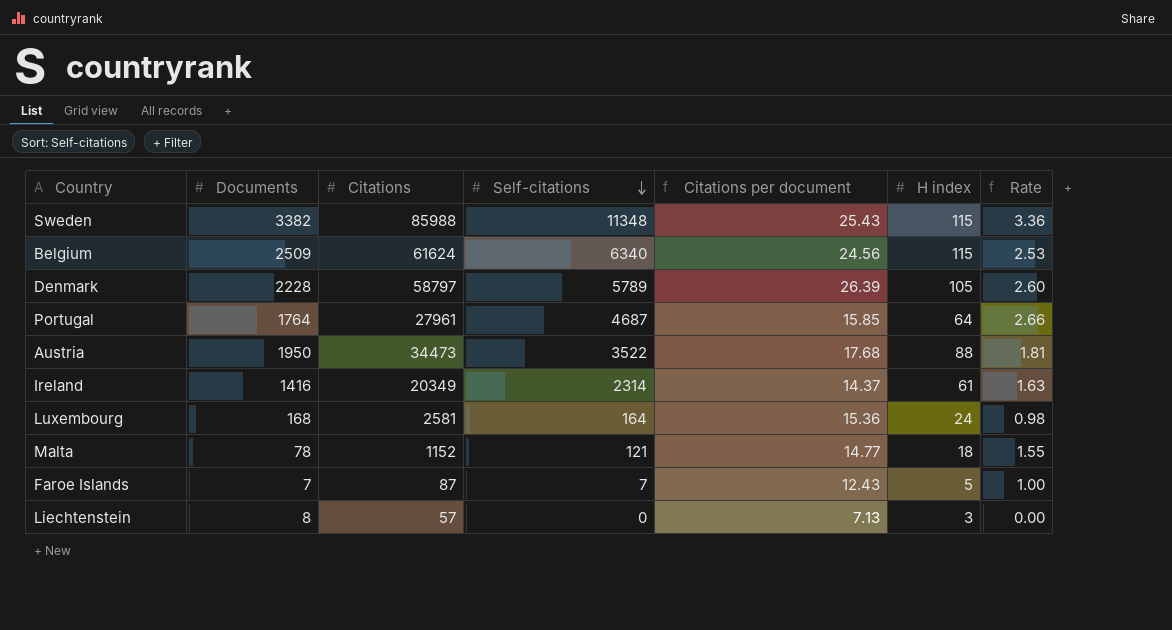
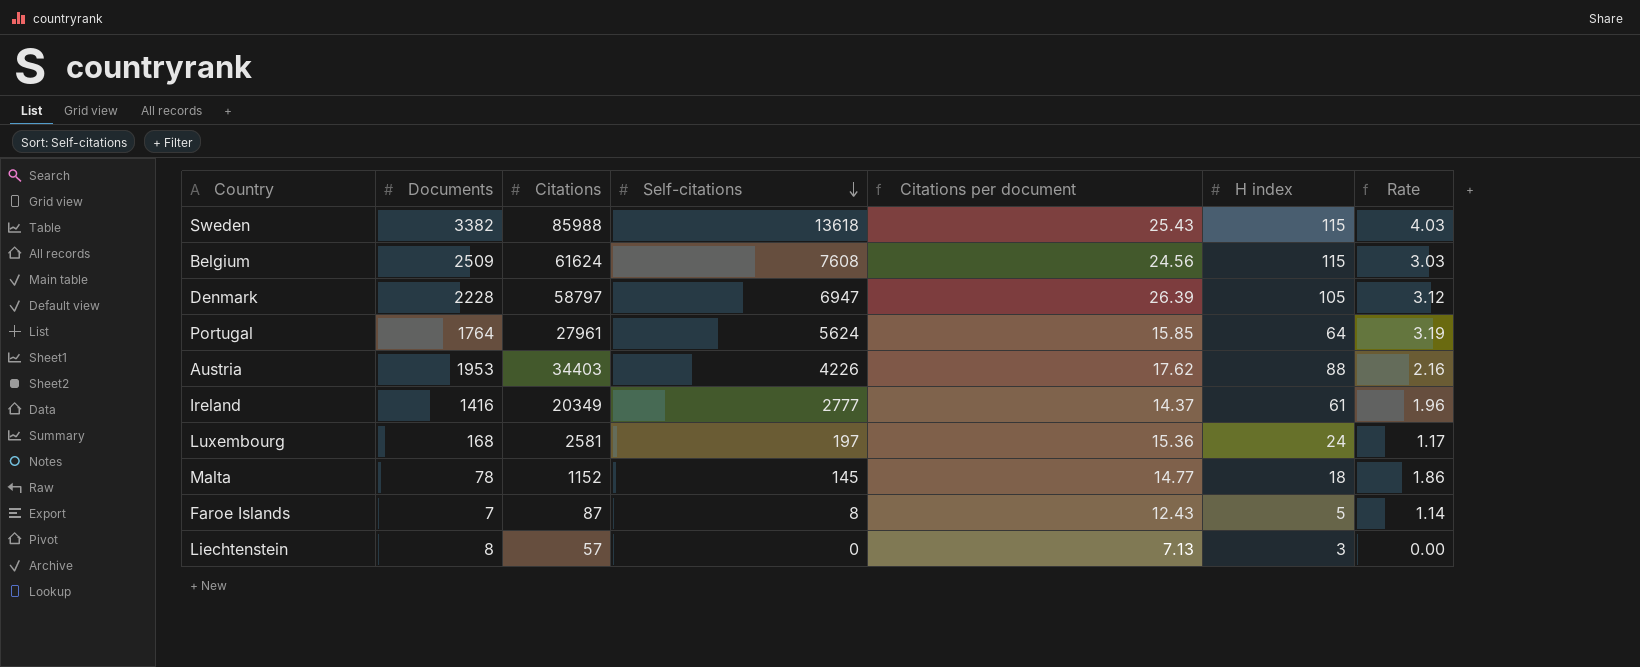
Sweden | Self-citations: 11348 -> 13618
Sweden | Rate: 3.36 -> 4.03
Belgium | Self-citations: 6340 -> 7608
Belgium | Rate: 2.53 -> 3.03
Denmark | Self-citations: 5789 -> 6947
Denmark | Rate: 2.60 -> 3.12
Portugal | Self-citations: 4687 -> 5624
Portugal | Rate: 2.66 -> 3.19
Austria | Documents: 1950 -> 1953
Austria | Citations: 34473 -> 34403
Austria | Self-citations: 3522 -> 4226
Austria | Citations per document: 17.68 -> 17.62
Austria | Rate: 1.81 -> 2.16
Ireland | Self-citations: 2314 -> 2777
Ireland | Rate: 1.63 -> 1.96
Luxembourg | Self-citations: 164 -> 197
Luxembourg | Rate: 0.98 -> 1.17
Malta | Self-citations: 121 -> 145
Malta | Rate: 1.55 -> 1.86
Faroe Islands | Self-citations: 7 -> 8
Faroe Islands | Rate: 1.00 -> 1.14

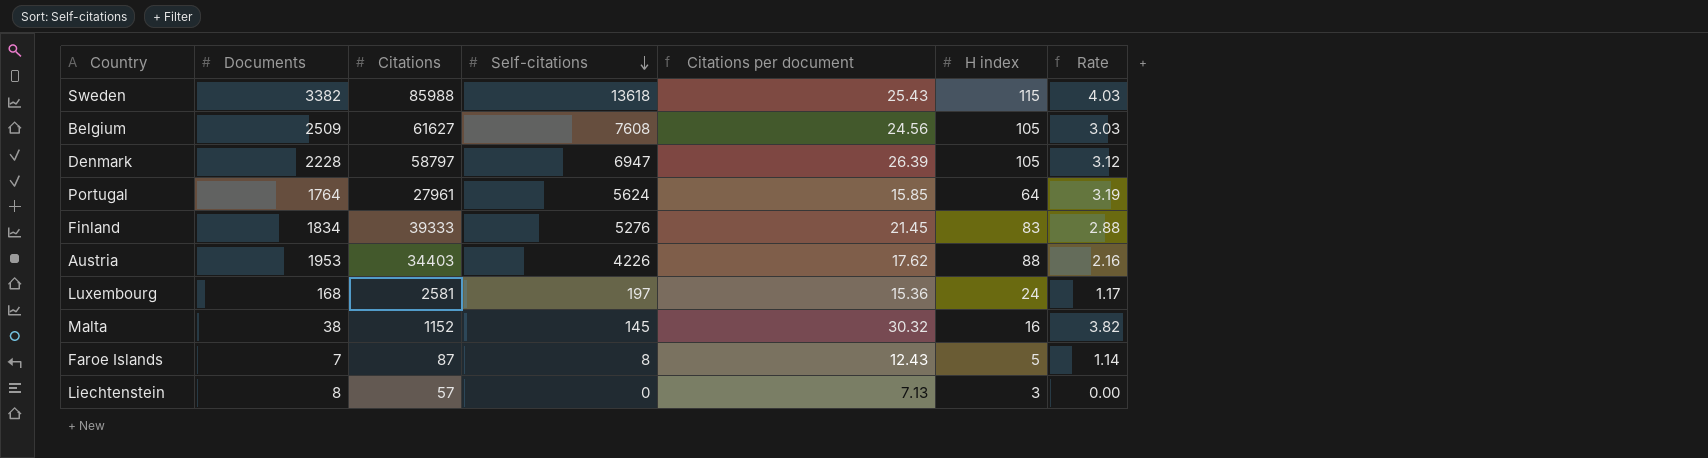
row Ireland: 1416 | 20349 | 2777 | 14.37 | 61 | 1.96 -> none
Belgium | Citations: 61624 -> 61627
Belgium | H index: 115 -> 105
row Finland: none -> 1834 | 39333 | 5276 | 21.45 | 83 | 2.88
Malta | Documents: 78 -> 38
Malta | Citations per document: 14.77 -> 30.32
Malta | H index: 18 -> 16
Malta | Rate: 1.86 -> 3.82

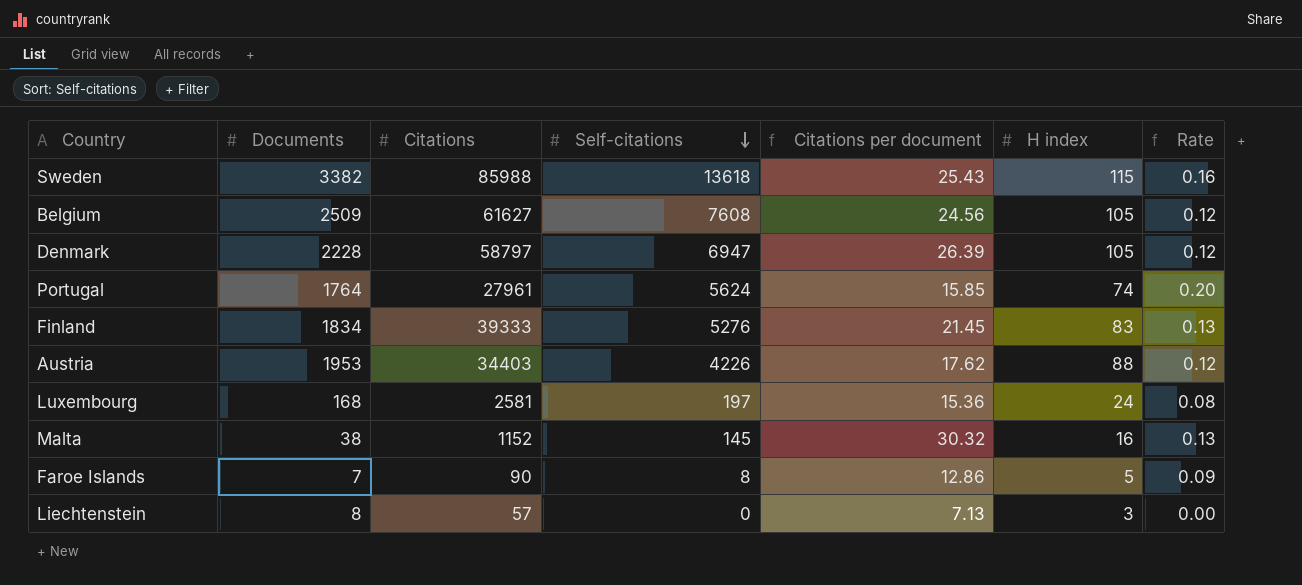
column Rate | formula: [Self-citations] / [Documents] -> [Self-citations] / [Citations]
Portugal | H index: 64 -> 74
Faroe Islands | Citations: 87 -> 90
Faroe Islands | Citations per document: 12.43 -> 12.86

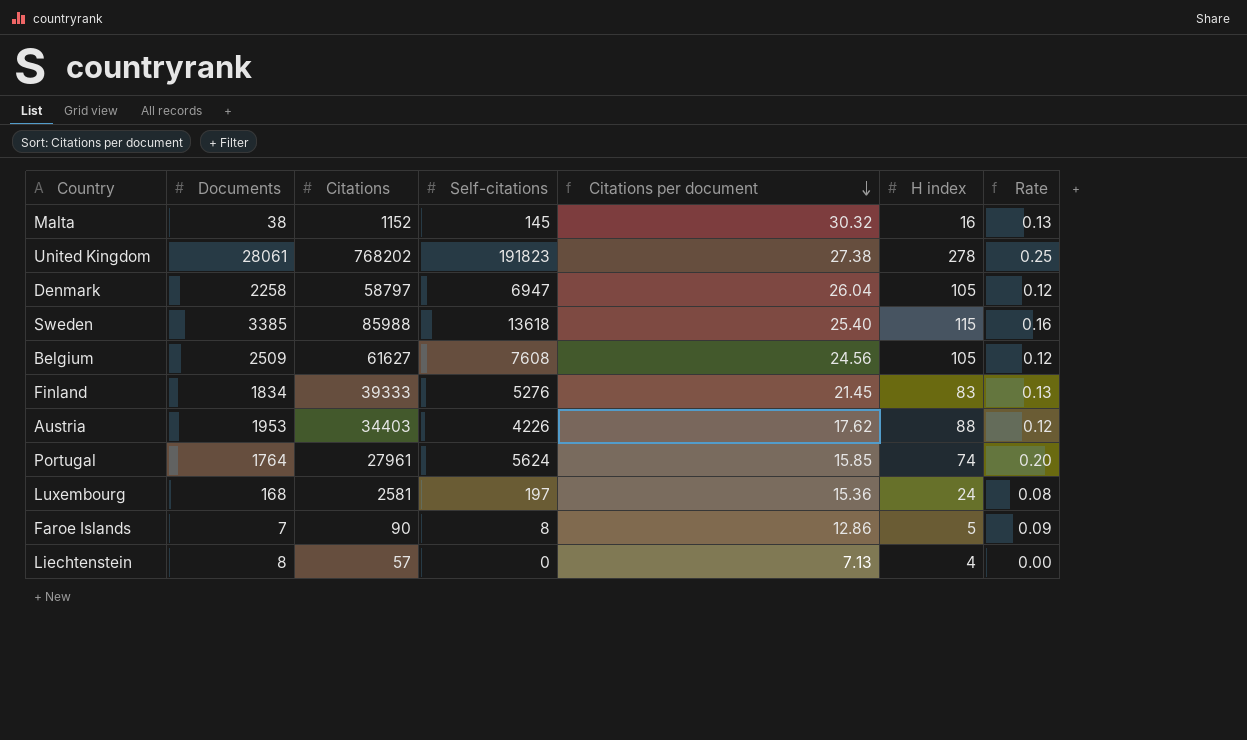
row order: Self-citations descending -> Citations per document descending
row United Kingdom: none -> 28061 | 768202 | 191823 | 27.38 | 278 | 0.25
Denmark | Documents: 2228 -> 2258
Denmark | Citations per document: 26.39 -> 26.04
Sweden | Documents: 3382 -> 3385
Sweden | Citations per document: 25.43 -> 25.40
Liechtenstein | H index: 3 -> 4

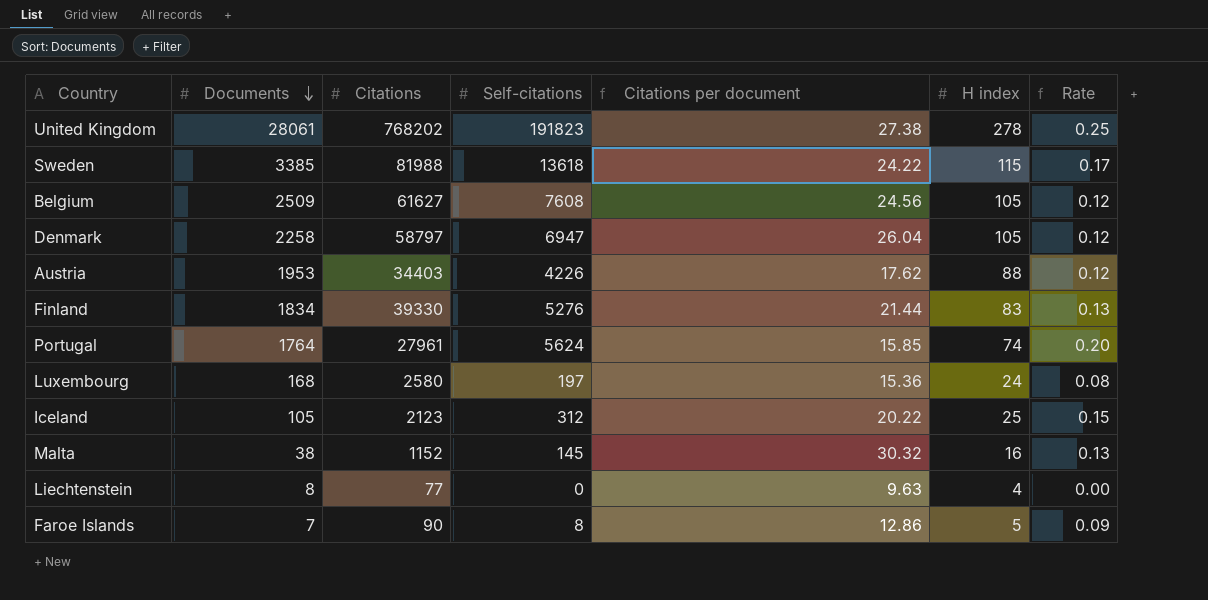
row order: Citations per document descending -> Documents descending
Sweden | Citations: 85988 -> 81988
Sweden | Citations per document: 25.40 -> 24.22
Sweden | Rate: 0.16 -> 0.17
Finland | Citations: 39333 -> 39330
Finland | Citations per document: 21.45 -> 21.44
Luxembourg | Citations: 2581 -> 2580
row Iceland: none -> 105 | 2123 | 312 | 20.22 | 25 | 0.15
Liechtenstein | Citations: 57 -> 77
Liechtenstein | Citations per document: 7.13 -> 9.63

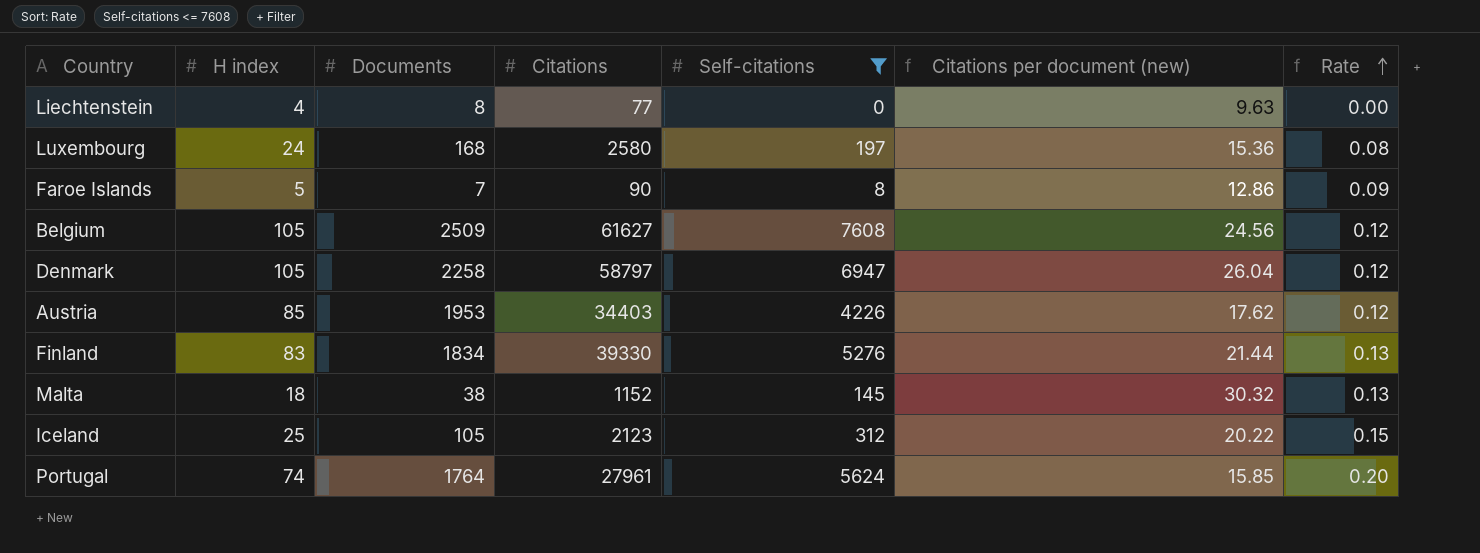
filter: none -> Self-citations <= 7608
row order: Documents descending -> Rate ascending
column H index | position: 6 -> 2
column name: Citations per document -> Citations per document (new)
Austria | H index: 88 -> 85
Malta | H index: 16 -> 18

